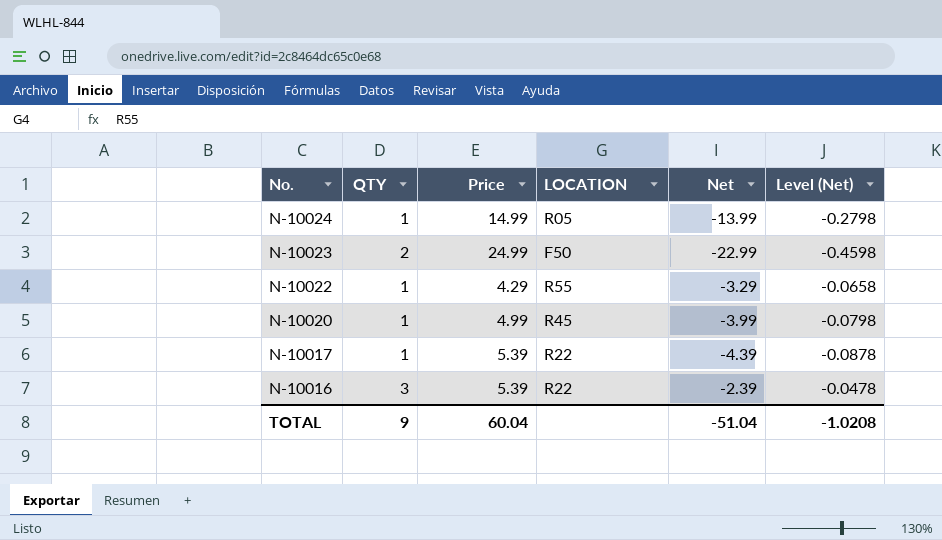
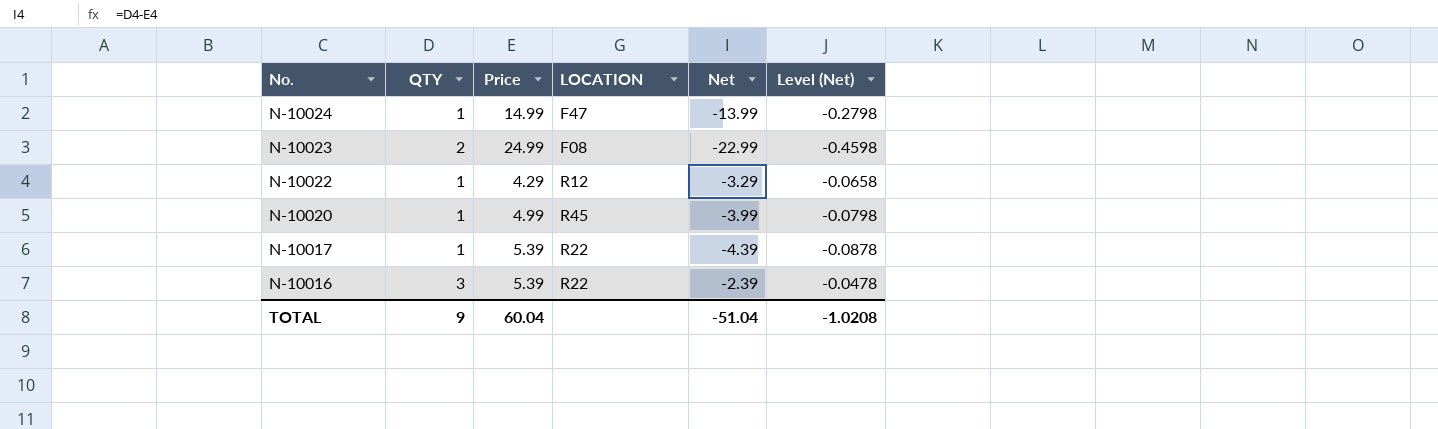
N-10024 | LOCATION: R05 -> F47
N-10023 | LOCATION: F50 -> F08
N-10022 | LOCATION: R55 -> R12

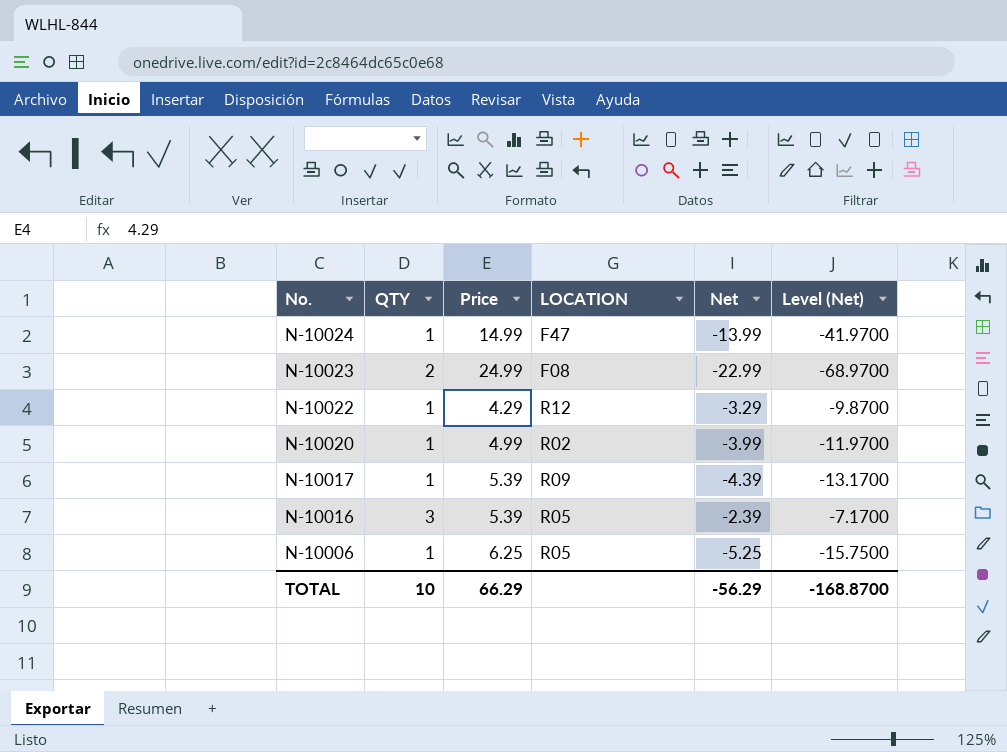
column Level (Net) | formula: [Net] * 0.02 -> [Net] * 3
N-10020 | LOCATION: R45 -> R02
N-10017 | LOCATION: R22 -> R09
N-10016 | LOCATION: R22 -> R05
row N-10006: none -> 1 | 6.25 | R05 | -5.25 | -15.7500
TOTAL | QTY: 9 -> 10
TOTAL | Price: 60.04 -> 66.29
TOTAL | Net: -51.04 -> -56.29
TOTAL | Level (Net): -1.0208 -> -168.8700

